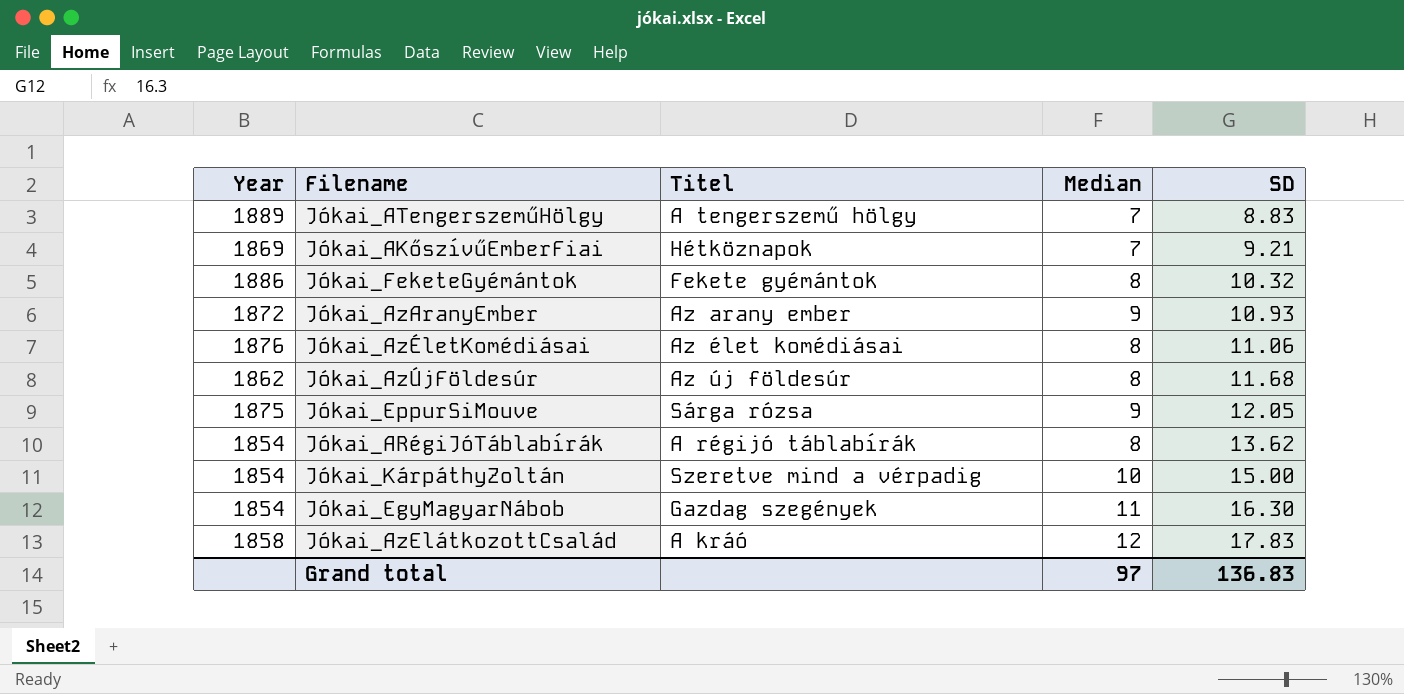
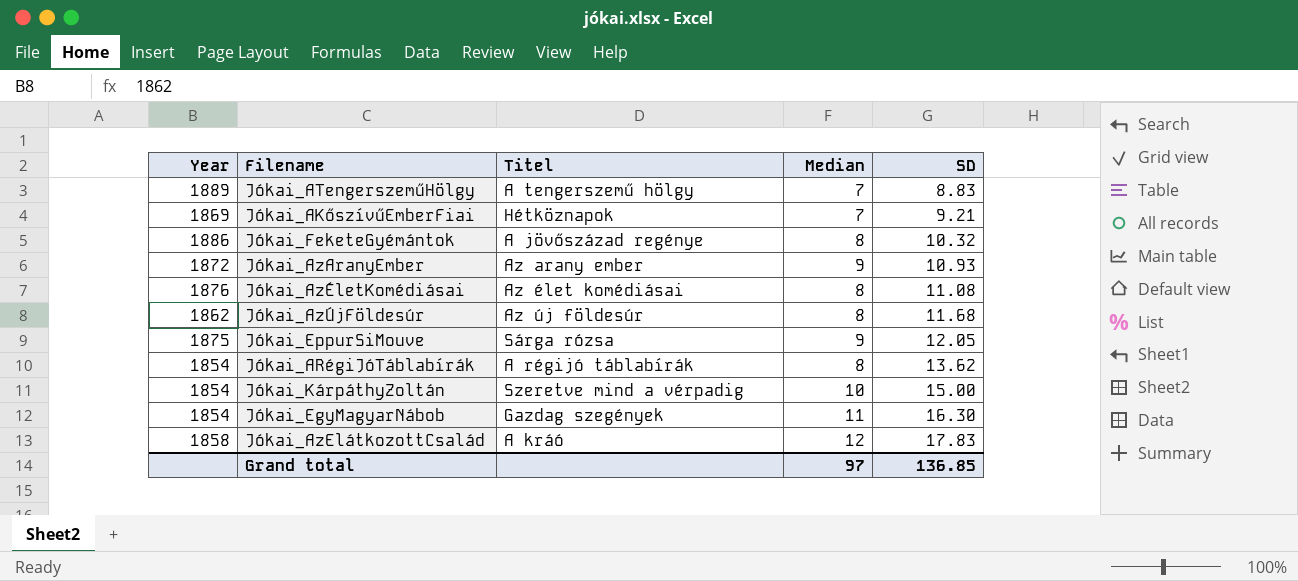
Jókai_FeketeGyémántok | Titel: Fekete gyémántok -> A jövőszázad regénye
Jókai_AzÉletKomédiásai | SD: 11.06 -> 11.08
Grand total | SD: 136.83 -> 136.85

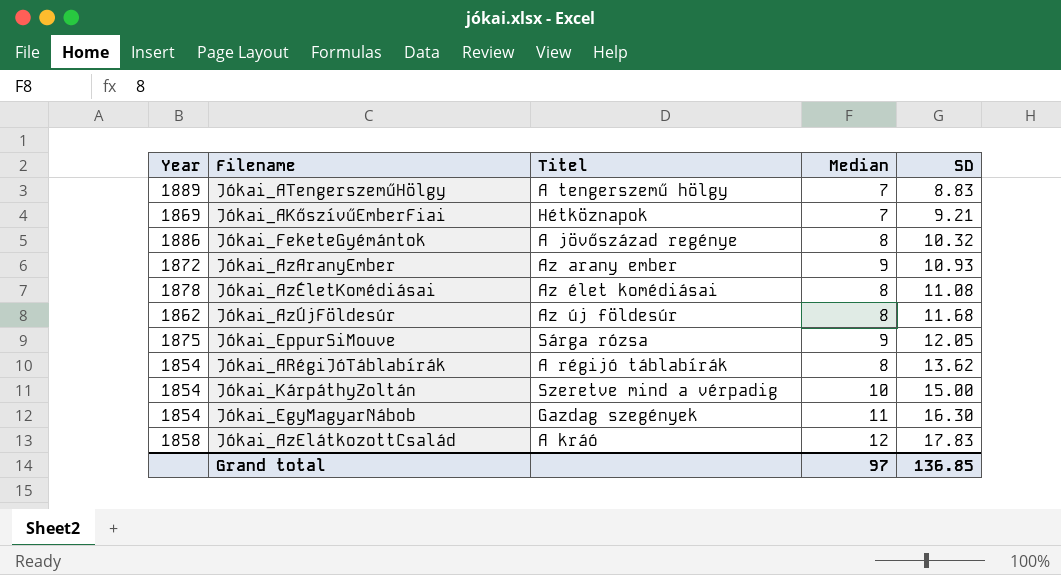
Jókai_AzÉletKomédiásai | Year: 1876 -> 1878

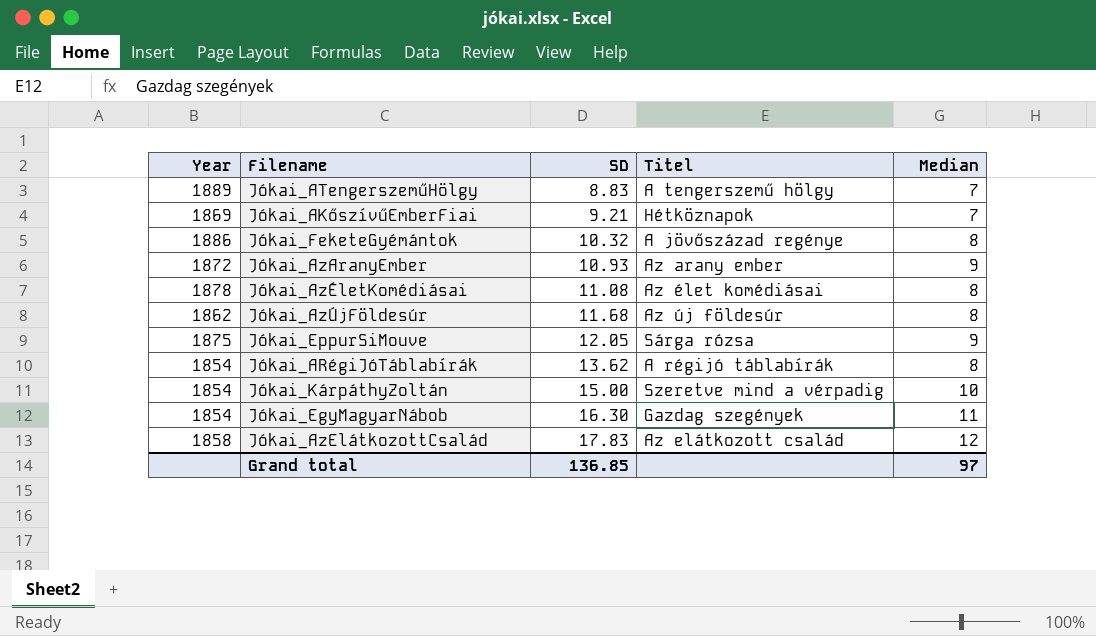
column SD | position: 5 -> 3
Jókai_AzElátkozottCsalád | Titel: A kráó -> Az elátkozott család

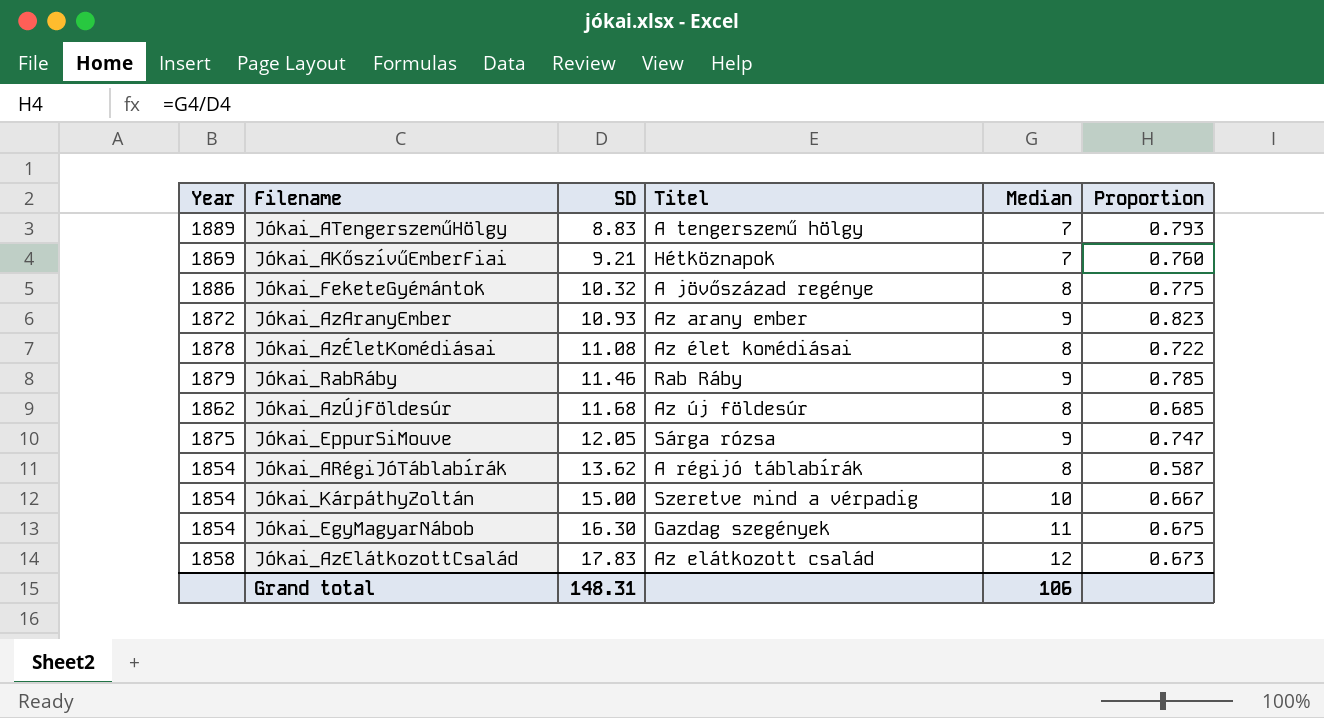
column Proportion | formula: none -> [Median] / [SD]
row Jókai_RabRáby: none -> 1879 | 11.46 | Rab Ráby | 9 | 0.785
Grand total | SD: 136.85 -> 148.31
Grand total | Median: 97 -> 106

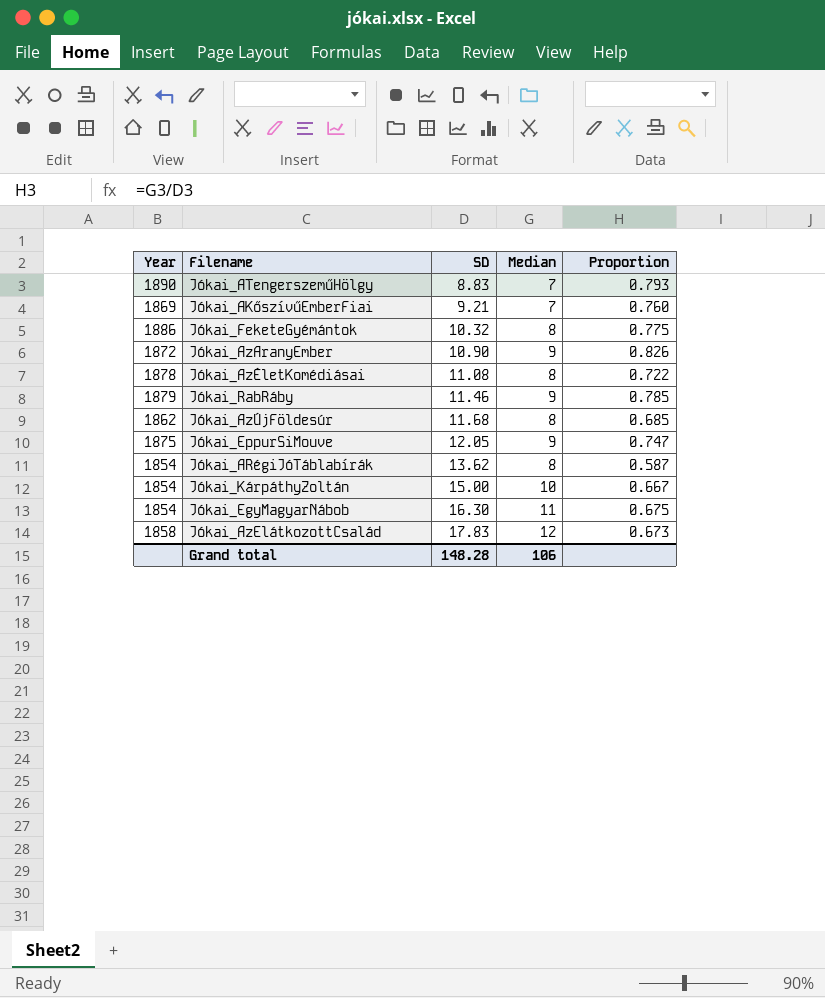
column Titel | position: 4 -> none
Jókai_ATengerszeműHölgy | Year: 1889 -> 1890
Jókai_AzAranyEmber | SD: 10.93 -> 10.90
Jókai_AzAranyEmber | Proportion: 0.823 -> 0.826
Grand total | SD: 148.31 -> 148.28

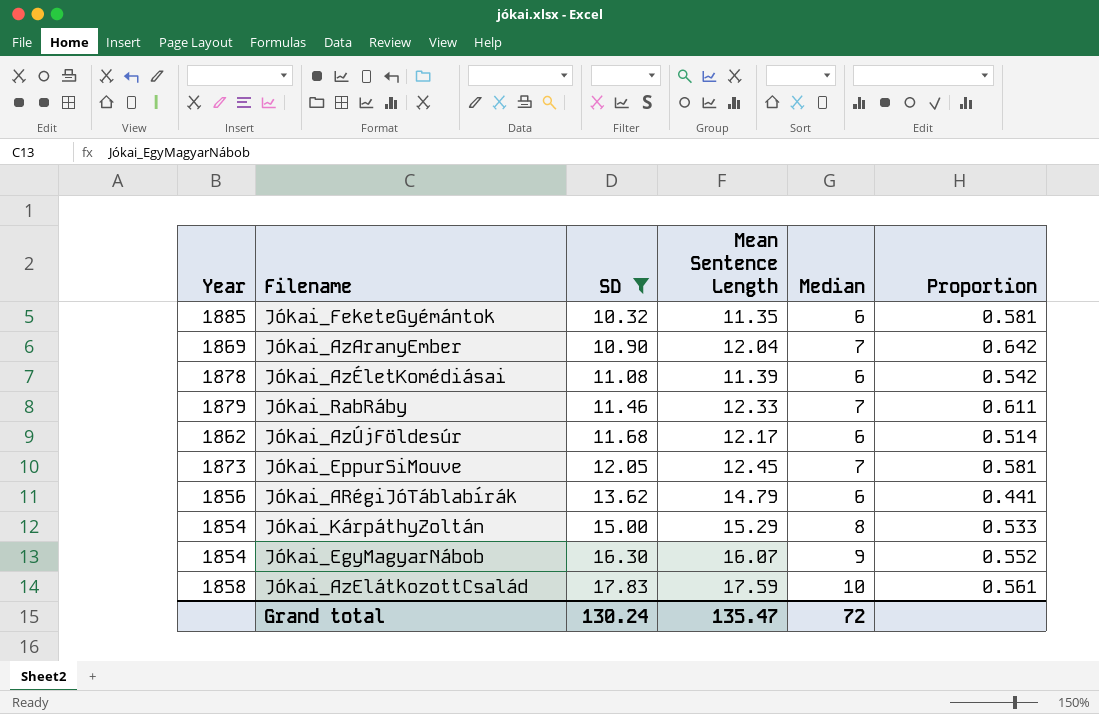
filter: none -> SD >= 10.32
column Mean Sentence Length | position: none -> 4
Jókai_FeketeGyémántok | Year: 1886 -> 1885
Jókai_FeketeGyémántok | Median: 8 -> 6
Jókai_FeketeGyémántok | Proportion: 0.775 -> 0.581
Jókai_AzAranyEmber | Year: 1872 -> 1869
Jókai_AzAranyEmber | Median: 9 -> 7
Jókai_AzAranyEmber | Proportion: 0.826 -> 0.642
Jókai_AzÉletKomédiásai | Median: 8 -> 6
Jókai_AzÉletKomédiásai | Proportion: 0.722 -> 0.542
Jókai_RabRáby | Median: 9 -> 7
Jókai_RabRáby | Proportion: 0.785 -> 0.611
Jókai_AzÚjFöldesúr | Median: 8 -> 6
Jókai_AzÚjFöldesúr | Proportion: 0.685 -> 0.514
Jókai_EppurSiMouve | Year: 1875 -> 1873
Jókai_EppurSiMouve | Median: 9 -> 7
Jókai_EppurSiMouve | Proportion: 0.747 -> 0.581
Jókai_ARégiJóTáblabírák | Year: 1854 -> 1856
Jókai_ARégiJóTáblabírák | Median: 8 -> 6
Jókai_ARégiJóTáblabírák | Proportion: 0.587 -> 0.441
Jókai_KárpáthyZoltán | Median: 10 -> 8
Jókai_KárpáthyZoltán | Proportion: 0.667 -> 0.533
Jókai_EgyMagyarNábob | Median: 11 -> 9
Jókai_EgyMagyarNábob | Proportion: 0.675 -> 0.552
Jókai_AzElátkozottCsalád | Median: 12 -> 10
Jókai_AzElátkozottCsalád | Proportion: 0.673 -> 0.561
Grand total | SD: 148.28 -> 130.24
Grand total | Median: 106 -> 72

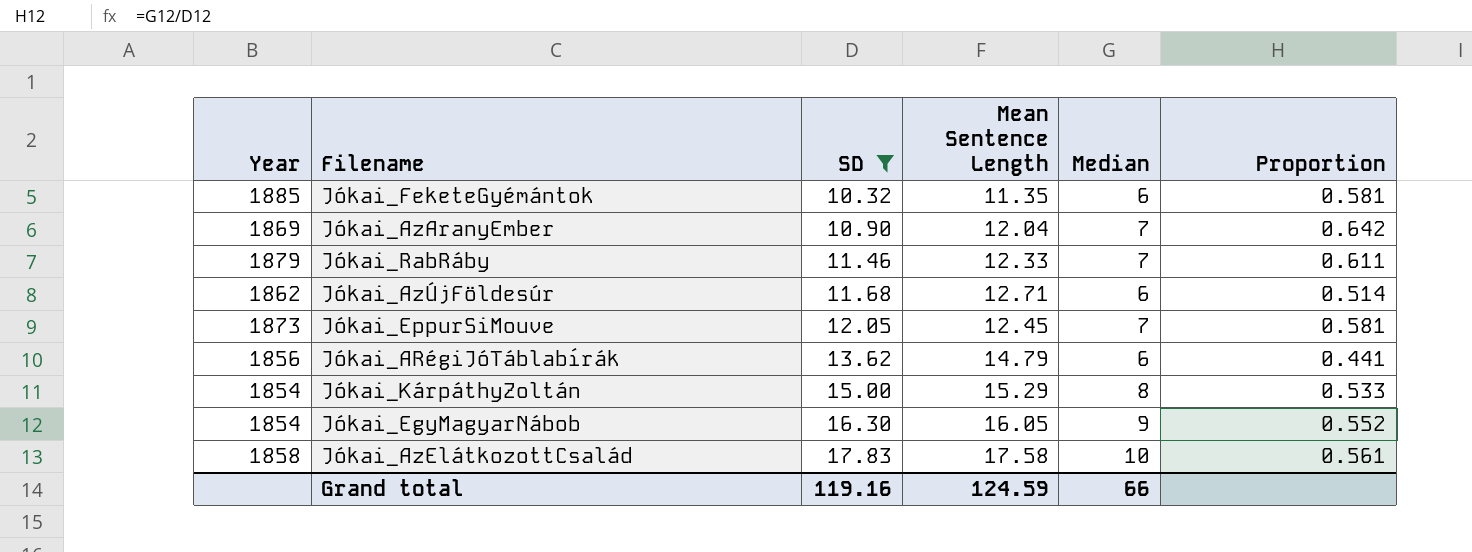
row Jókai_AzÉletKomédiásai: 1878 | 11.08 | 11.39 | 6 | 0.542 -> none
Jókai_AzÚjFöldesúr | Mean Sentence Length: 12.17 -> 12.71
Jókai_EgyMagyarNábob | Mean Sentence Length: 16.07 -> 16.05
Jókai_AzElátkozottCsalád | Mean Sentence Length: 17.59 -> 17.58
Grand total | SD: 130.24 -> 119.16
Grand total | Mean Sentence Length: 135.47 -> 124.59
Grand total | Median: 72 -> 66

